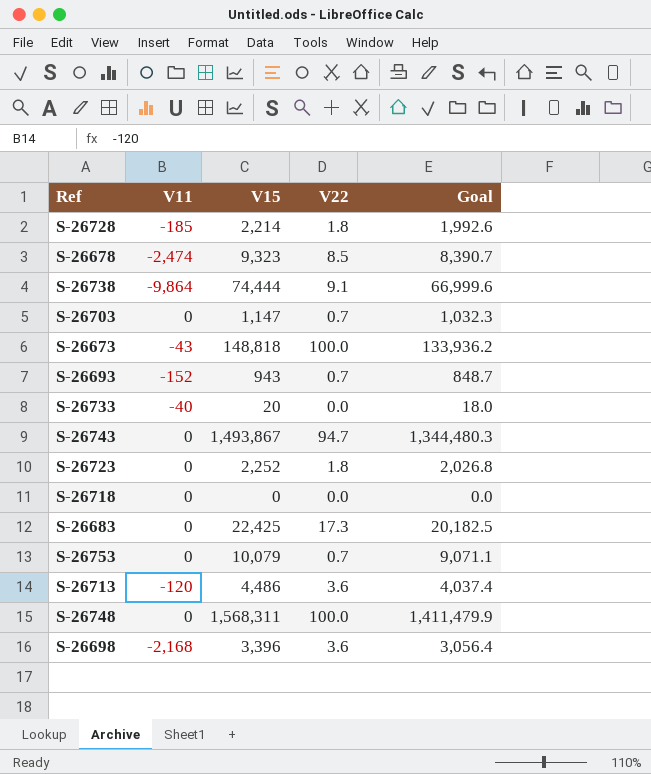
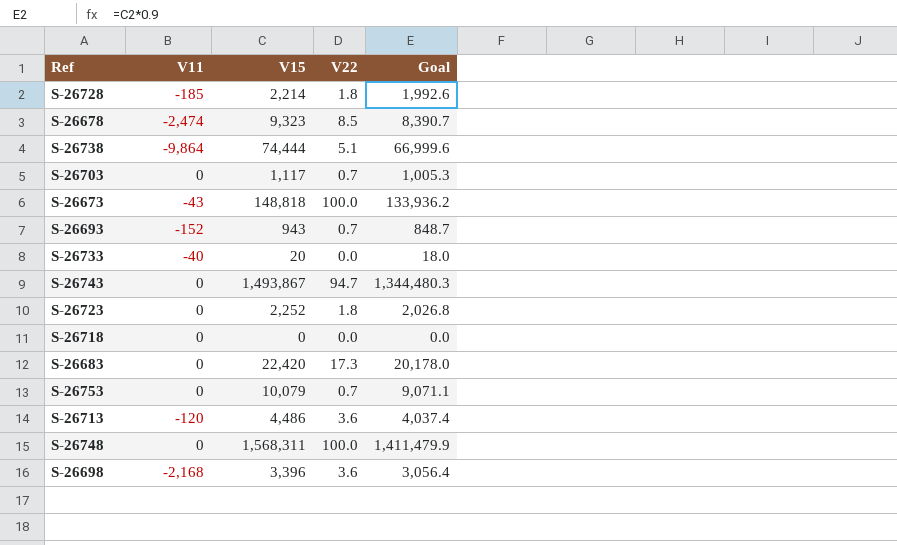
S-26738 | V22: 9.1 -> 5.1
S-26703 | V15: 1,147 -> 1,117
S-26703 | Goal: 1,032.3 -> 1,005.3
S-26683 | V15: 22,425 -> 22,420
S-26683 | Goal: 20,182.5 -> 20,178.0

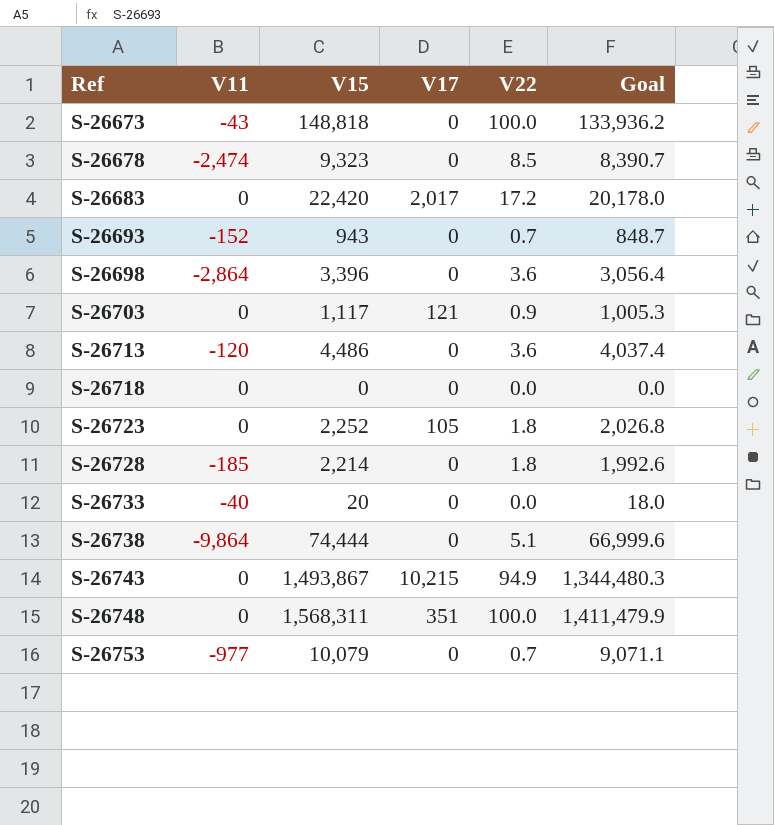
row order: none -> Ref ascending
column V17 | position: none -> 4
S-26683 | V22: 17.3 -> 17.2
S-26698 | V11: -2,168 -> -2,864
S-26703 | V22: 0.7 -> 0.9
S-26743 | V22: 94.7 -> 94.9
S-26753 | V11: 0 -> -977

